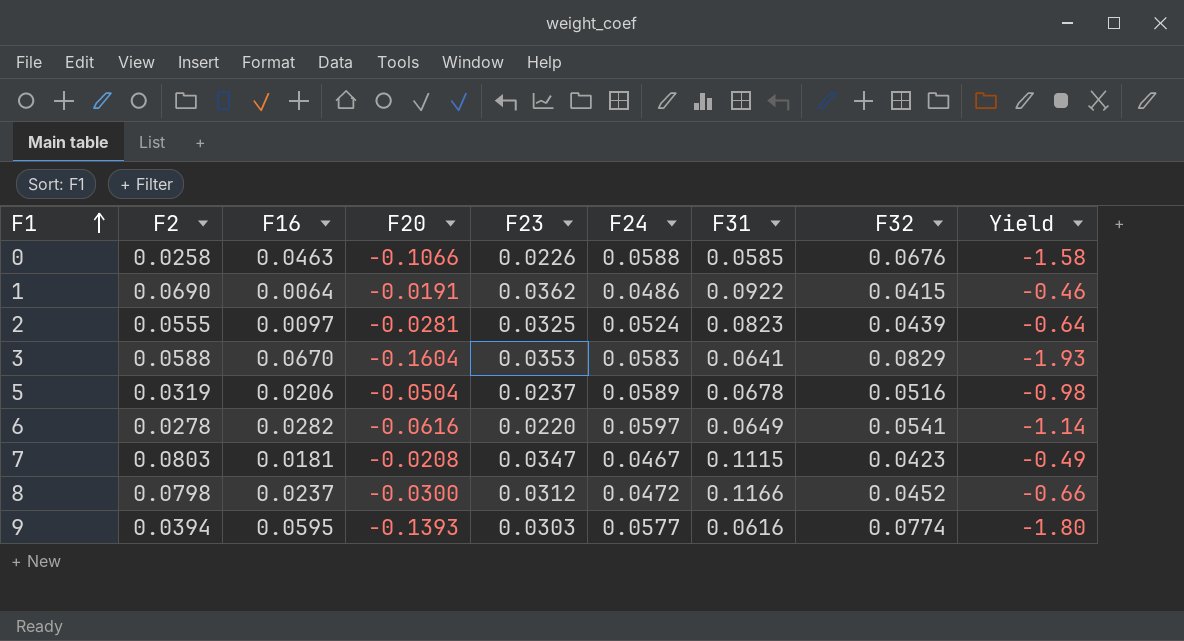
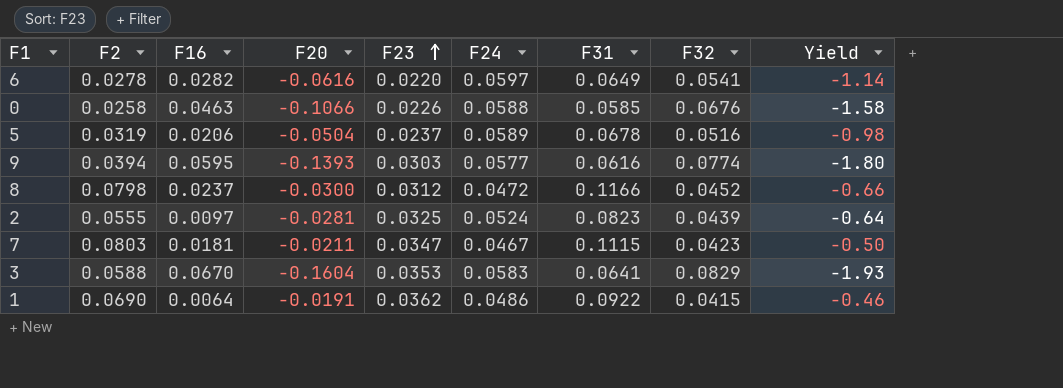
row order: F1 ascending -> F23 ascending
7 | F20: -0.0208 -> -0.0211
7 | Yield: -0.49 -> -0.50

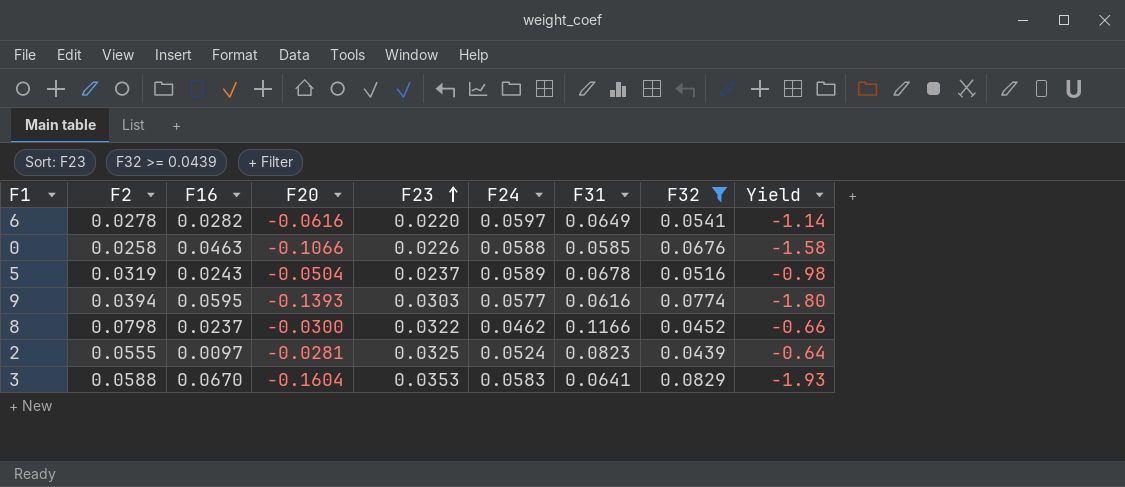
filter: none -> F32 >= 0.0439
5 | F16: 0.0206 -> 0.0243
8 | F23: 0.0312 -> 0.0322
8 | F24: 0.0472 -> 0.0462

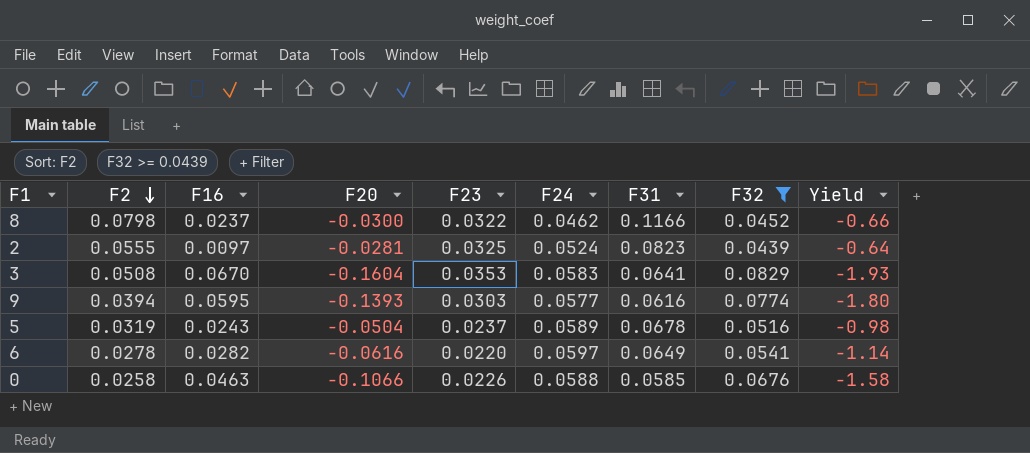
row order: F23 ascending -> F2 descending
3 | F2: 0.0588 -> 0.0508

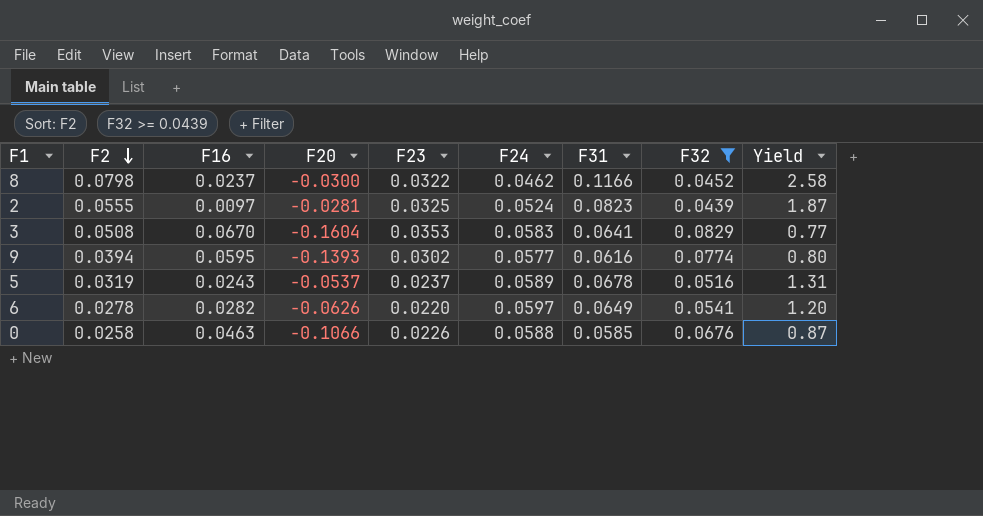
column Yield | formula: [F20] / [F32] -> [F31] / [F32]
9 | F23: 0.0303 -> 0.0302
5 | F20: -0.0504 -> -0.0537
6 | F20: -0.0616 -> -0.0626

